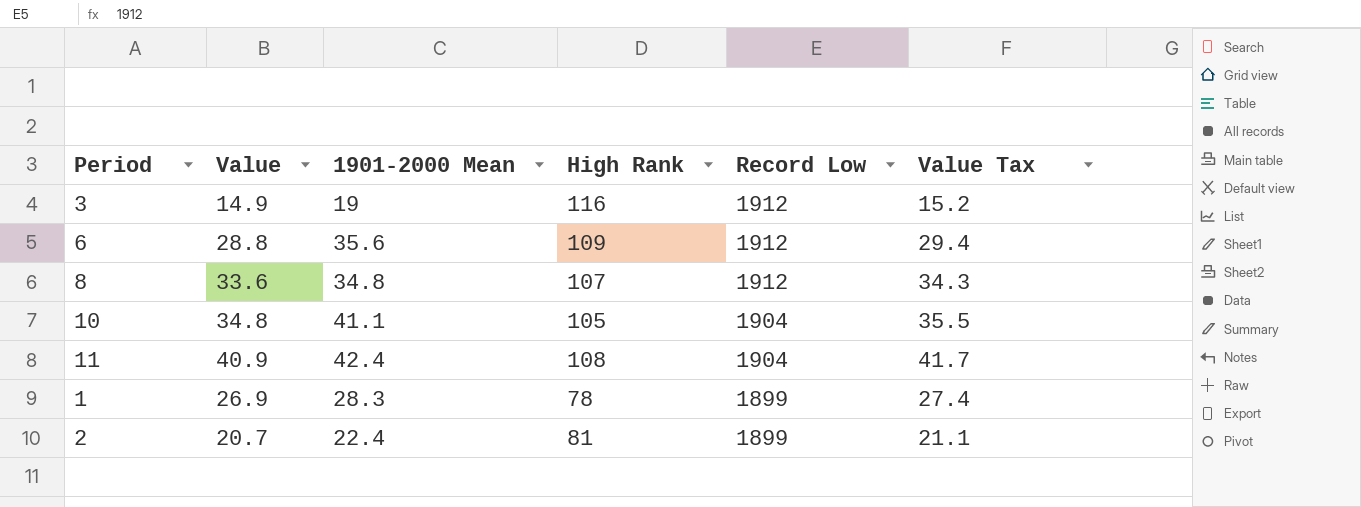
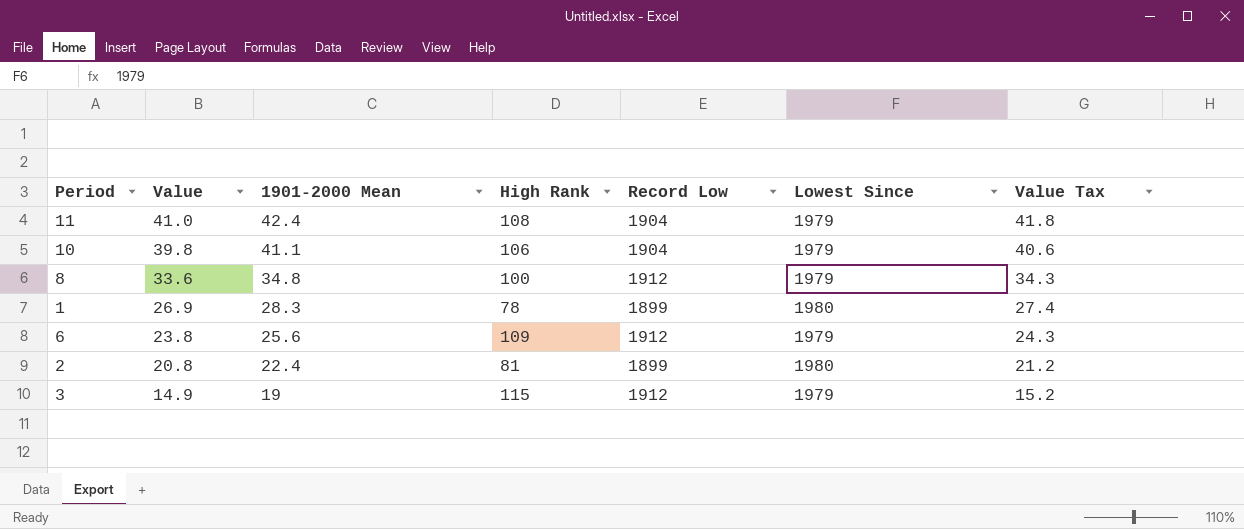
row order: Record Low descending -> Value descending
column Lowest Since | position: none -> 6
11 | Value: 40.9 -> 41.0
11 | Value Tax: 41.7 -> 41.8
10 | Value: 34.8 -> 39.8
10 | High Rank: 105 -> 106
10 | Value Tax: 35.5 -> 40.6
8 | High Rank: 107 -> 100
6 | Value: 28.8 -> 23.8
6 | 1901-2000 Mean: 35.6 -> 25.6
6 | Value Tax: 29.4 -> 24.3
2 | Value: 20.7 -> 20.8
2 | Value Tax: 21.1 -> 21.2
3 | High Rank: 116 -> 115

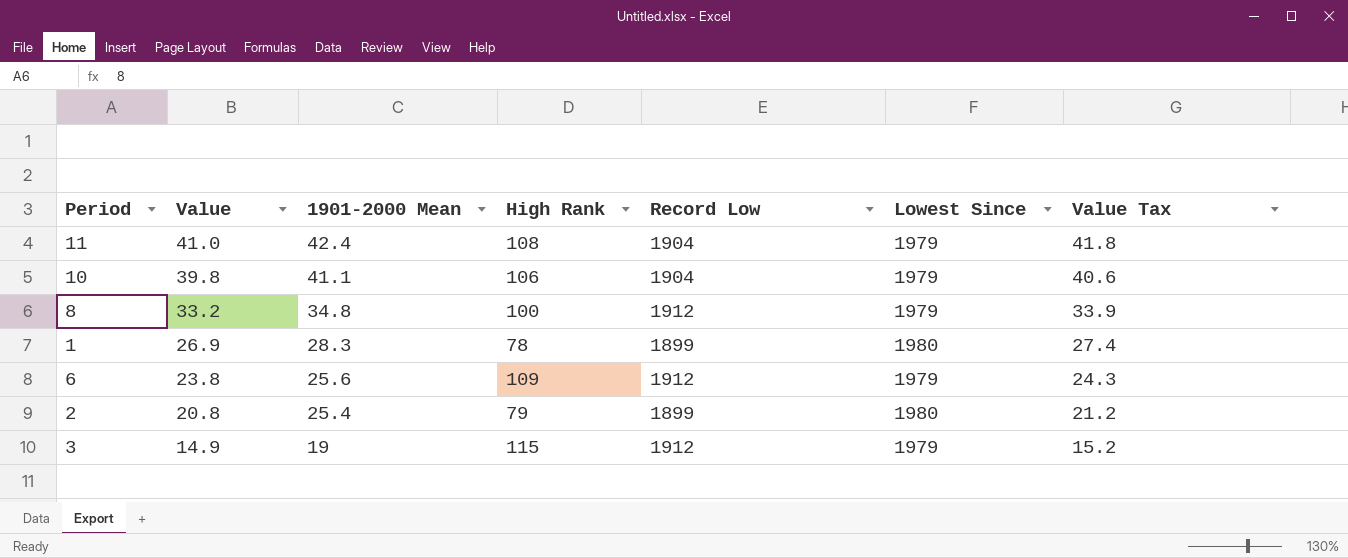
8 | Value: 33.6 -> 33.2
8 | Value Tax: 34.3 -> 33.9
2 | 1901-2000 Mean: 22.4 -> 25.4
2 | High Rank: 81 -> 79

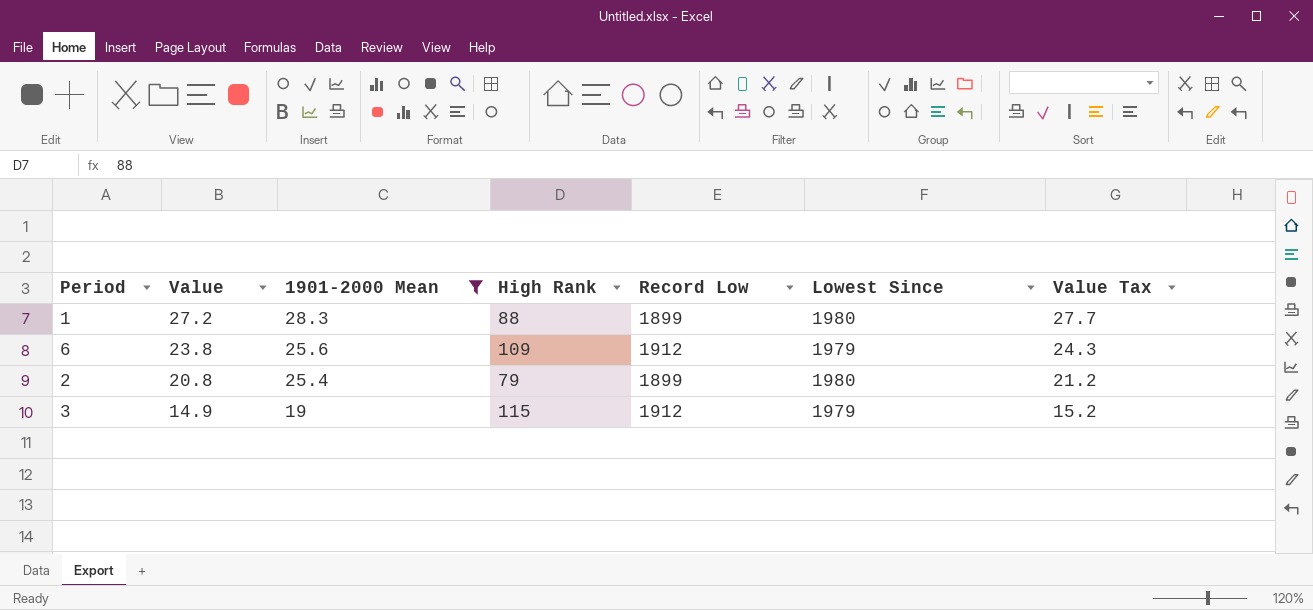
filter: none -> 1901-2000 Mean <= 28.3
1 | Value: 26.9 -> 27.2
1 | High Rank: 78 -> 88
1 | Value Tax: 27.4 -> 27.7

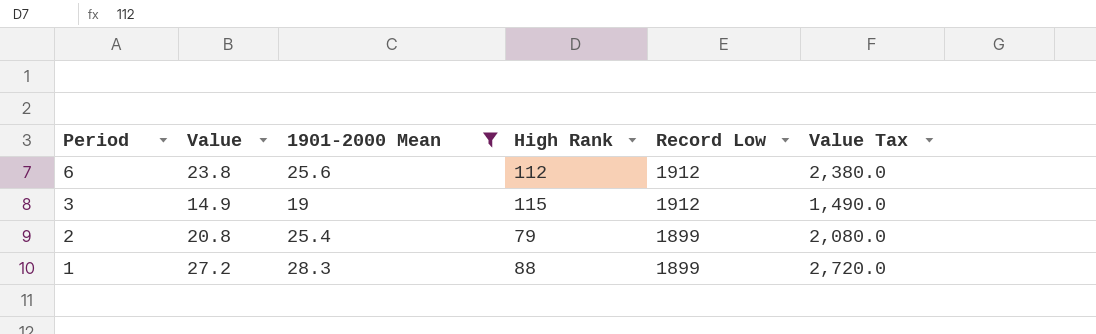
row order: Value descending -> Period descending
column Lowest Since | position: 6 -> none
column Value Tax | formula: [Value] * 1.02 -> [Value] * 100
6 | High Rank: 109 -> 112

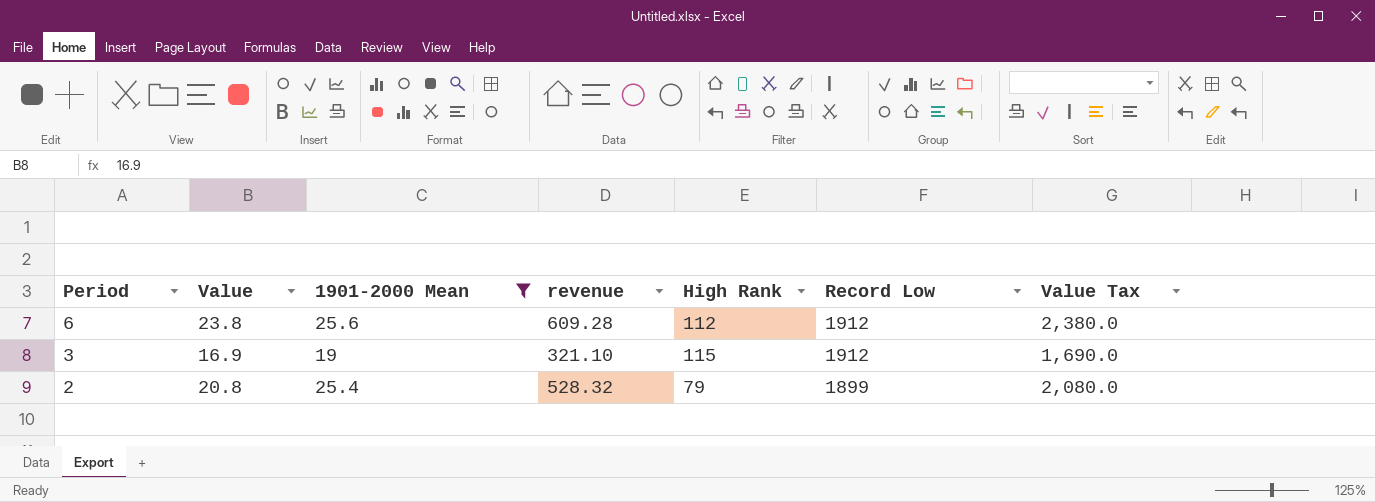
column revenue | formula: none -> [Value] * [1901-2000 Mean]
row 1: 27.2 | 28.3 | 88 | 1899 | 2,720.0 -> none
3 | Value: 14.9 -> 16.9
3 | Value Tax: 1,490.0 -> 1,690.0

